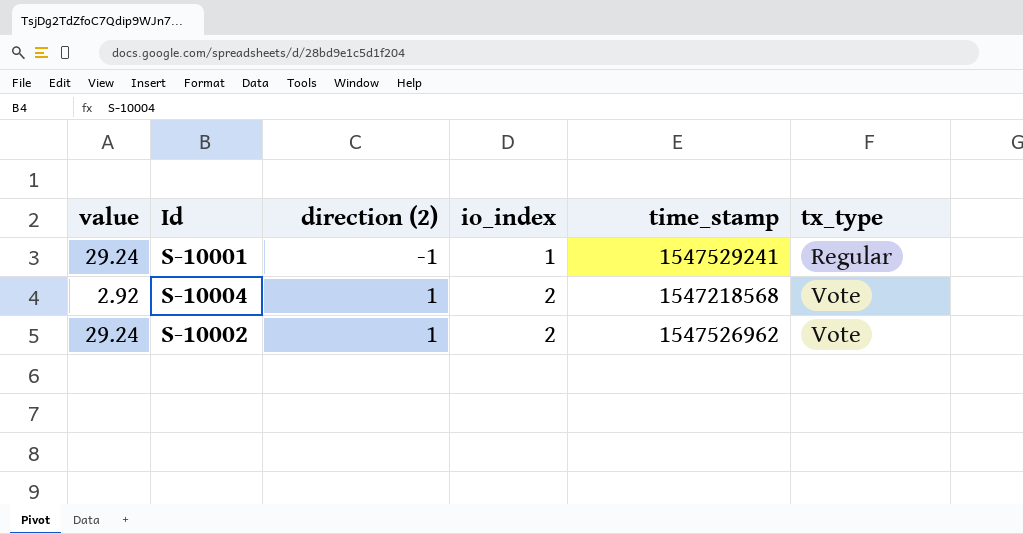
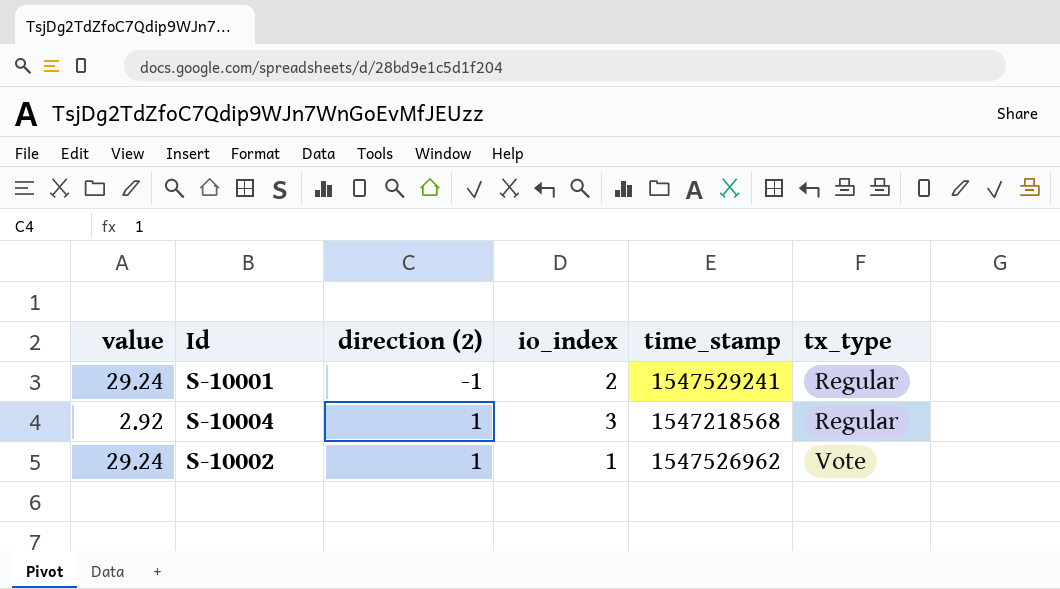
S-10001 | io_index: 1 -> 2
S-10004 | io_index: 2 -> 3
S-10004 | tx_type: Vote -> Regular
S-10002 | io_index: 2 -> 1

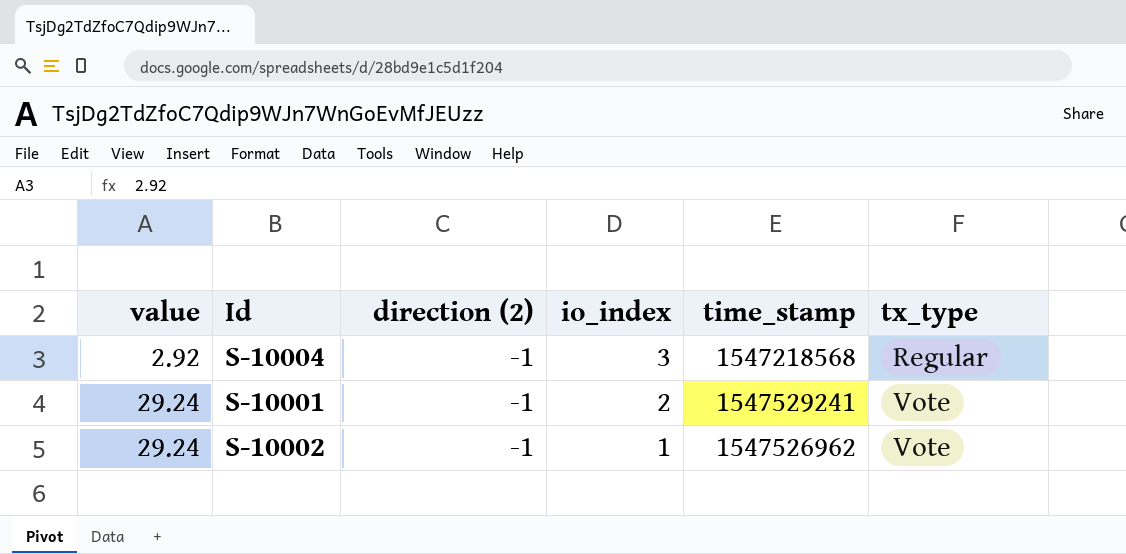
row order: direction (2) ascending -> value ascending
S-10004 | direction (2): 1 -> -1
S-10001 | tx_type: Regular -> Vote
S-10002 | direction (2): 1 -> -1

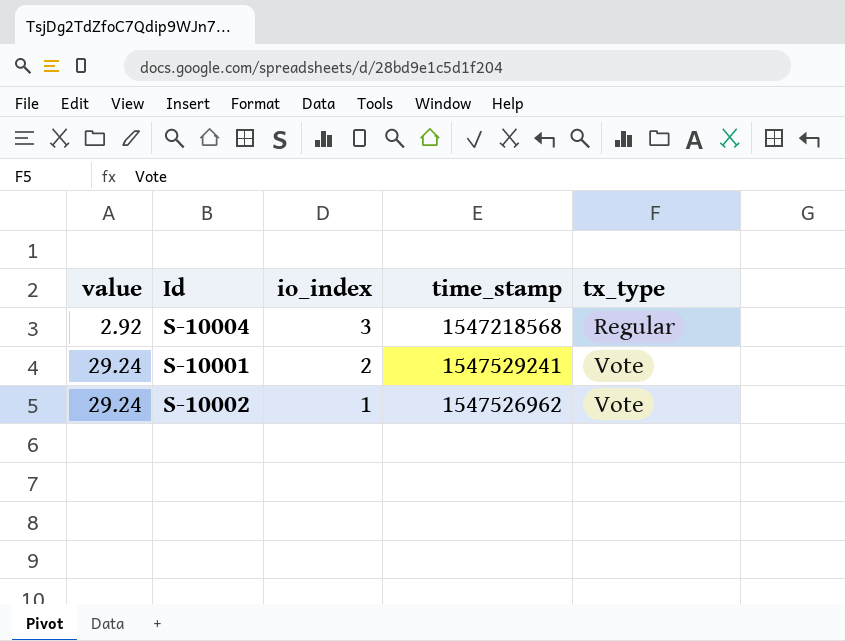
column direction (2) | position: 3 -> none

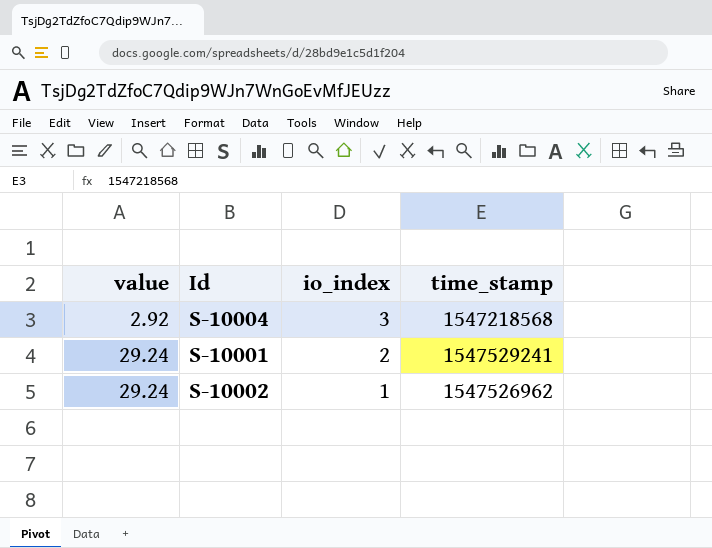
column tx_type | position: 5 -> none

